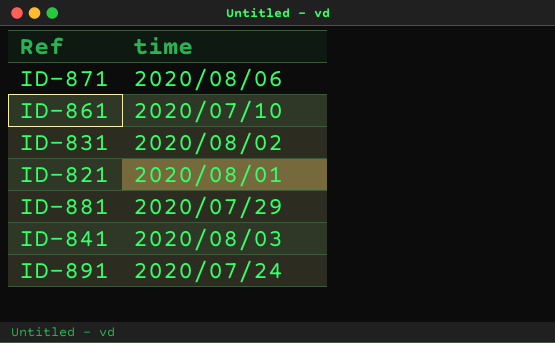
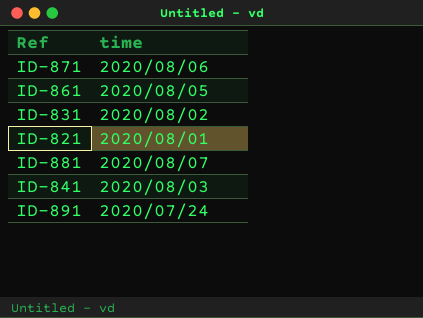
ID-861 | time: 2020/07/10 -> 2020/08/05
ID-881 | time: 2020/07/29 -> 2020/08/07

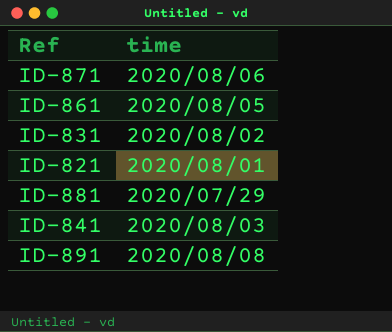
ID-881 | time: 2020/08/07 -> 2020/07/29
ID-891 | time: 2020/07/24 -> 2020/08/08

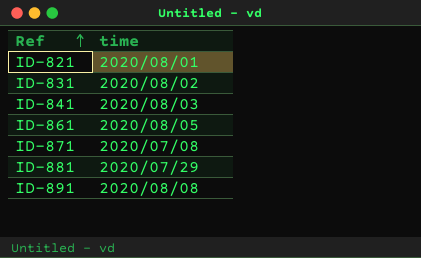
row order: none -> Ref ascending
ID-871 | time: 2020/08/06 -> 2020/07/08

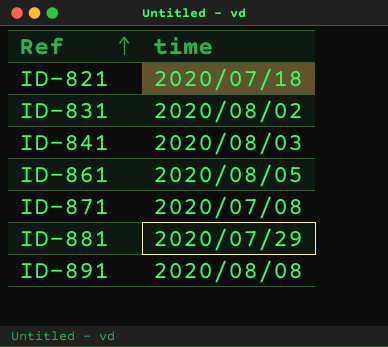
ID-821 | time: 2020/08/01 -> 2020/07/18

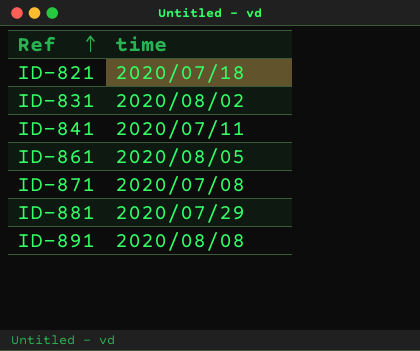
ID-841 | time: 2020/08/03 -> 2020/07/11

